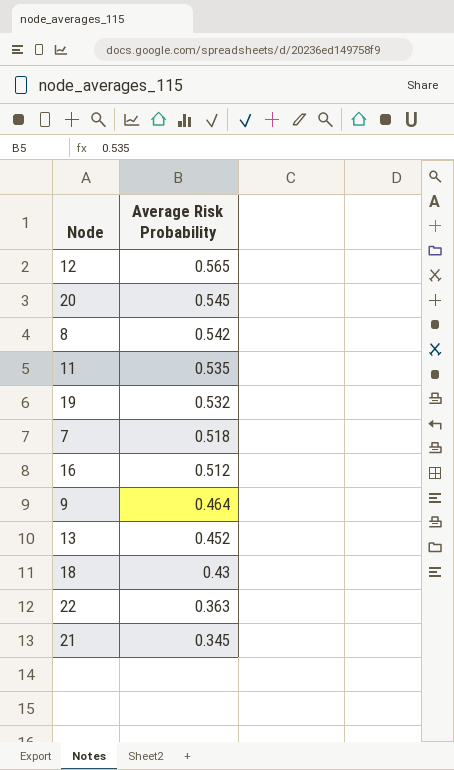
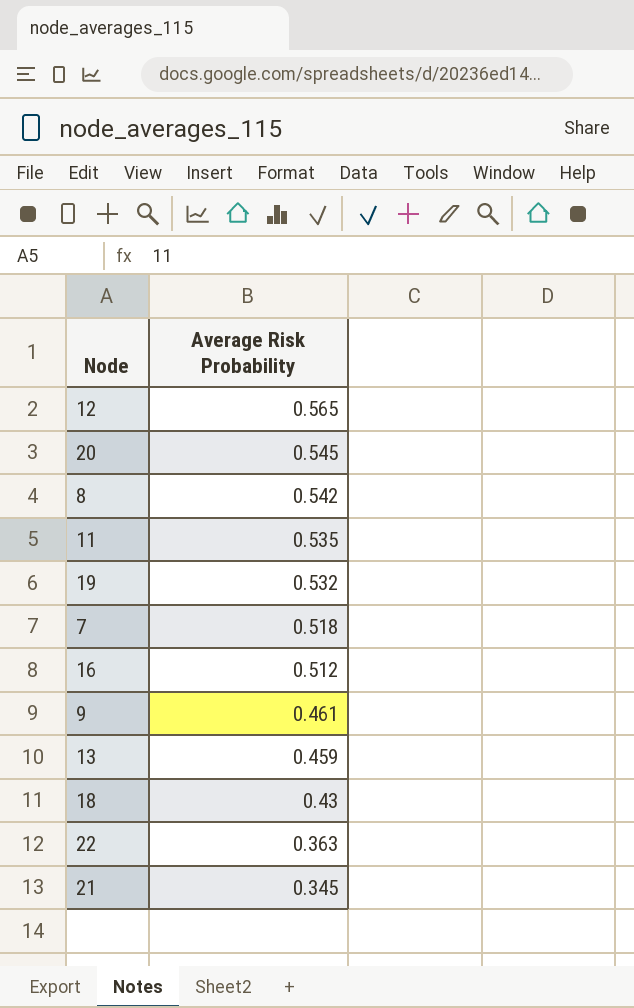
9 | Average Risk Probability: 0.464 -> 0.461
13 | Average Risk Probability: 0.452 -> 0.459

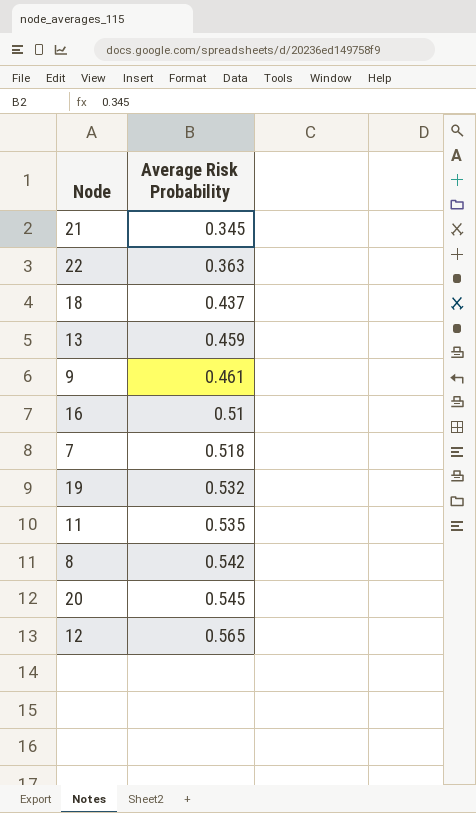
row order: Average Risk Probability descending -> Average Risk Probability ascending
18 | Average Risk Probability: 0.43 -> 0.437
16 | Average Risk Probability: 0.512 -> 0.51

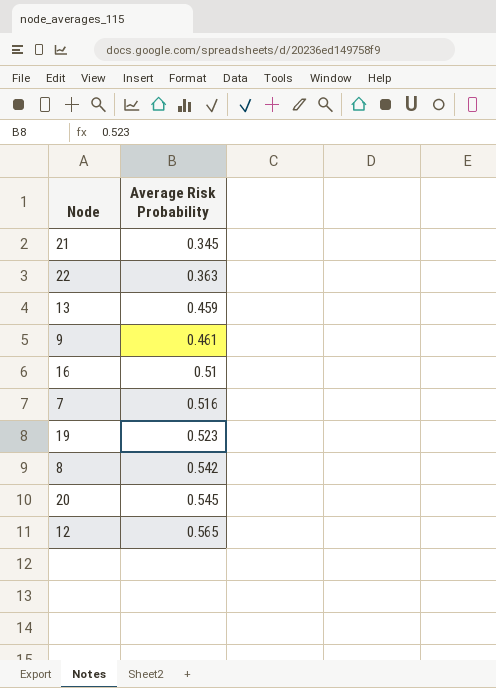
row 18: 0.437 -> none
row 11: 0.535 -> none
7 | Average Risk Probability: 0.518 -> 0.516
19 | Average Risk Probability: 0.532 -> 0.523

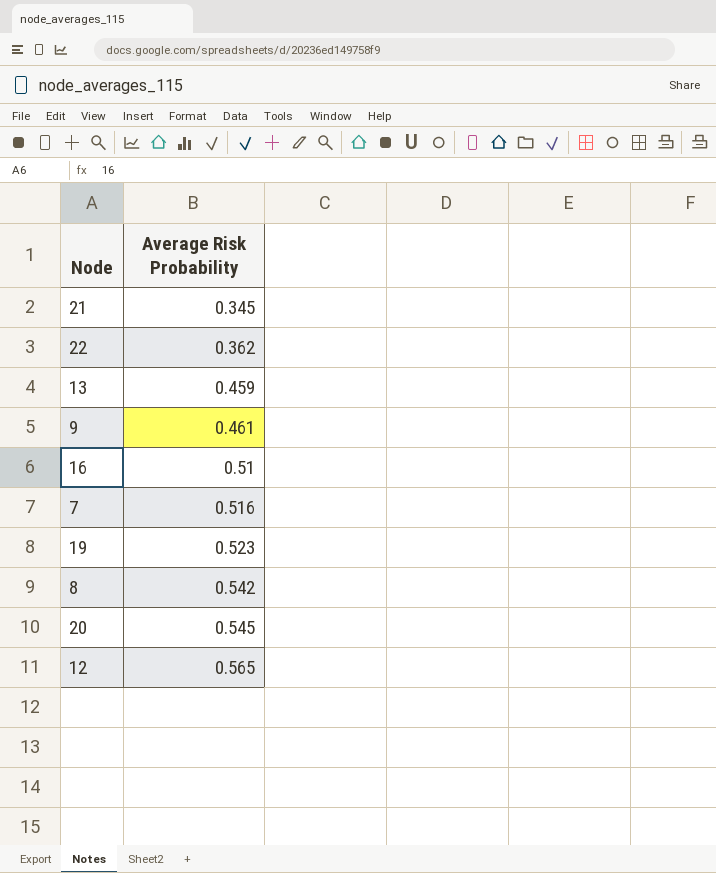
22 | Average Risk Probability: 0.363 -> 0.362

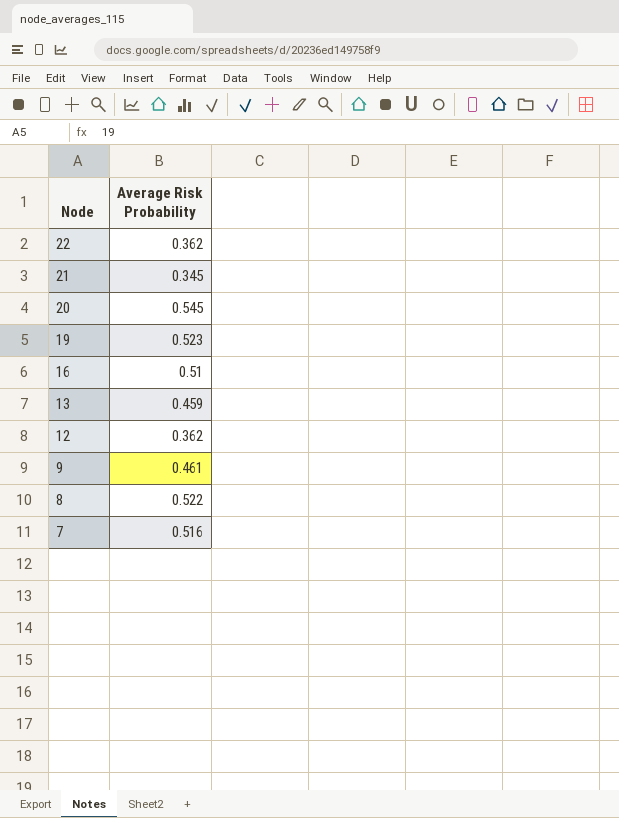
row order: Average Risk Probability ascending -> Node descending
12 | Average Risk Probability: 0.565 -> 0.362
8 | Average Risk Probability: 0.542 -> 0.522

